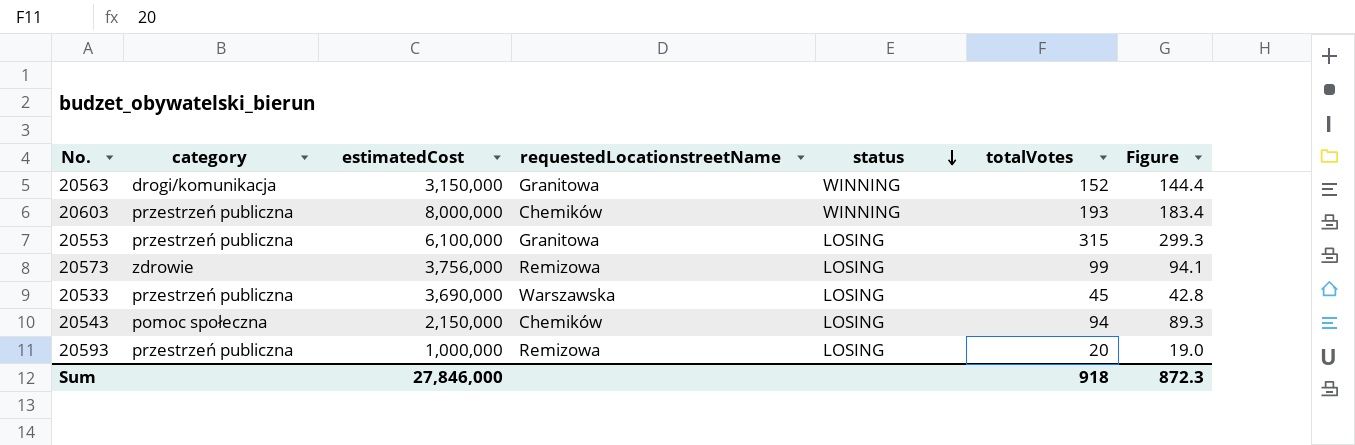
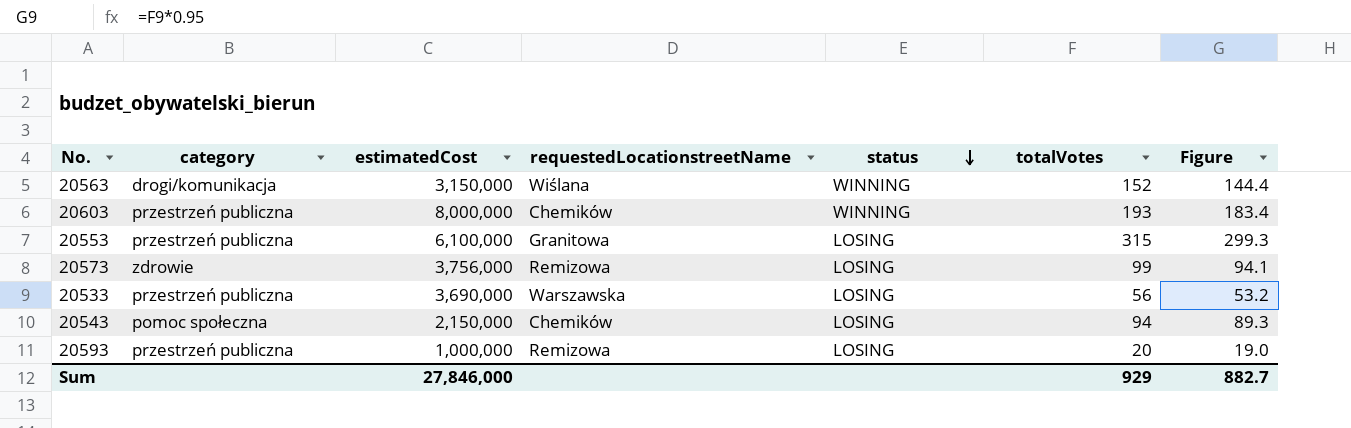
20563 | requestedLocationstreetName: Granitowa -> Wiślana
20533 | totalVotes: 45 -> 56
20533 | Figure: 42.8 -> 53.2
Sum | totalVotes: 918 -> 929
Sum | Figure: 872.3 -> 882.7

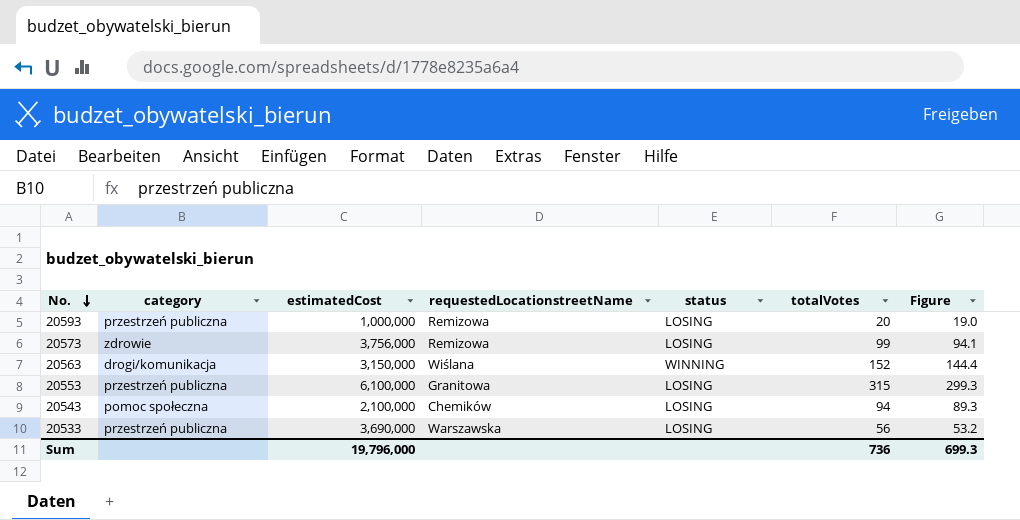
row order: status descending -> No. descending
row 20603: przestrzeń publiczna | 8,000,000 | Chemików | WINNING | 193 | 183.4 -> none
20543 | estimatedCost: 2,150,000 -> 2,100,000
Sum | estimatedCost: 27,846,000 -> 19,796,000
Sum | totalVotes: 929 -> 736
Sum | Figure: 882.7 -> 699.3

